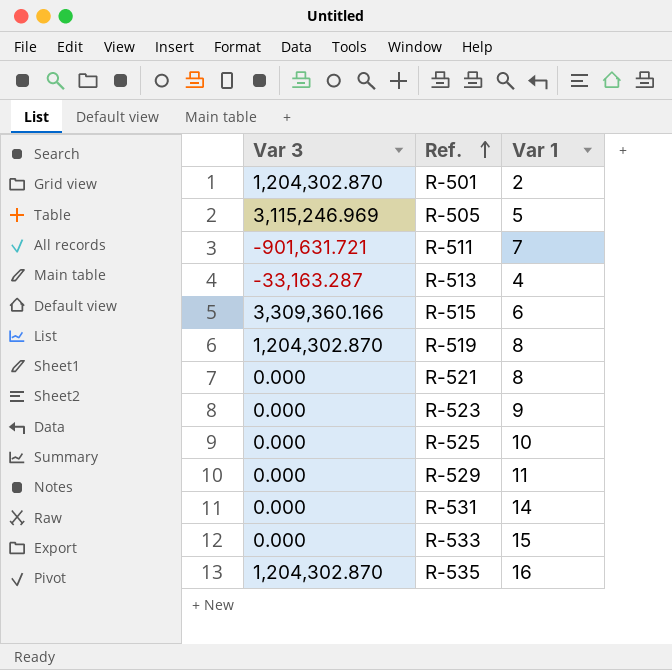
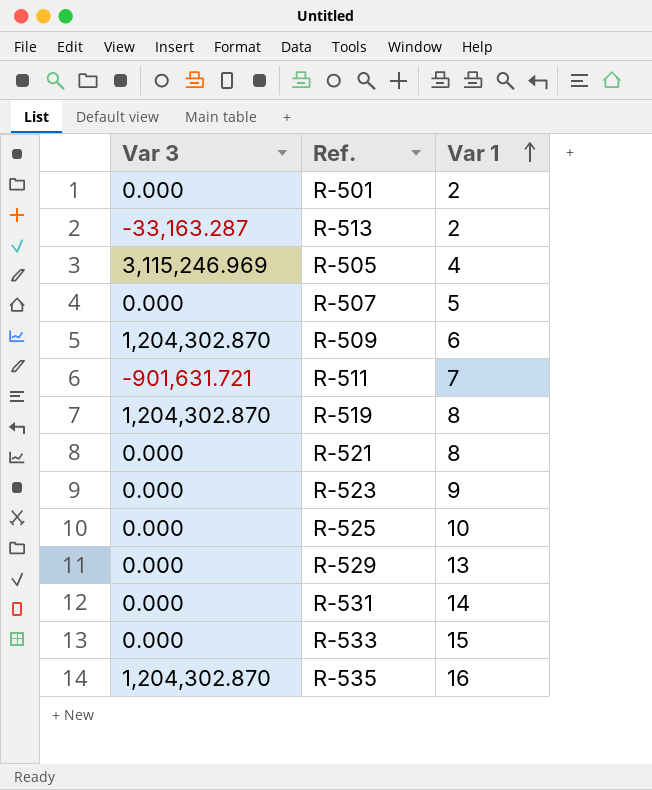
row order: Ref. ascending -> Var 1 ascending
row R-515: 3,309,360.166 | 6 -> none
R-501 | Var 3: 1,204,302.870 -> 0.000
R-513 | Var 1: 4 -> 2
R-505 | Var 1: 5 -> 4
row R-507: none -> 0.000 | 5
row R-509: none -> 1,204,302.870 | 6
R-529 | Var 1: 11 -> 13

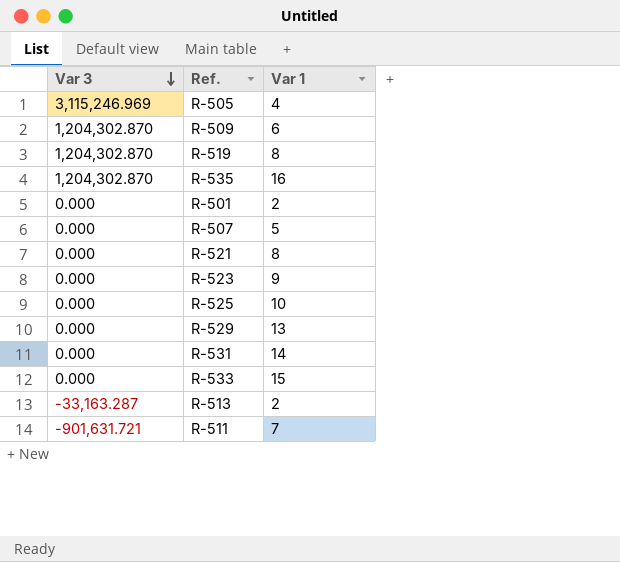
row order: Var 1 ascending -> Var 3 descending

